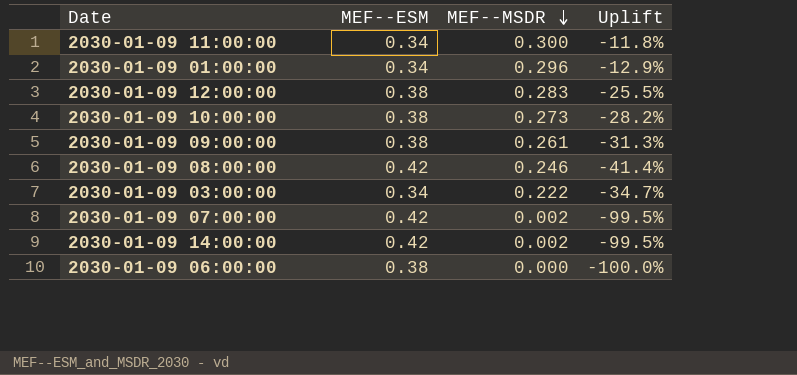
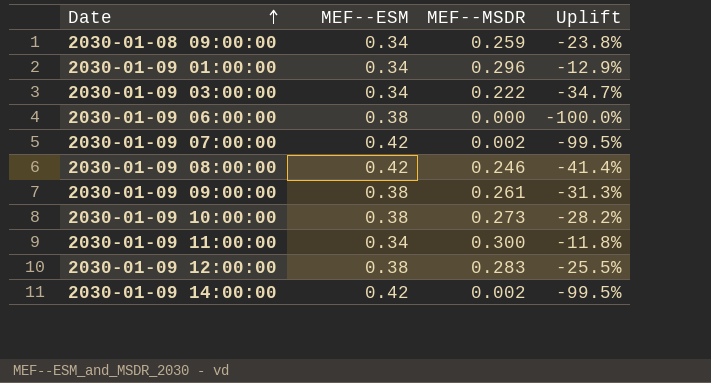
row order: MEF--MSDR descending -> Date ascending
row 2030-01-08 09:00:00: none -> 0.34 | 0.259 | -23.8%

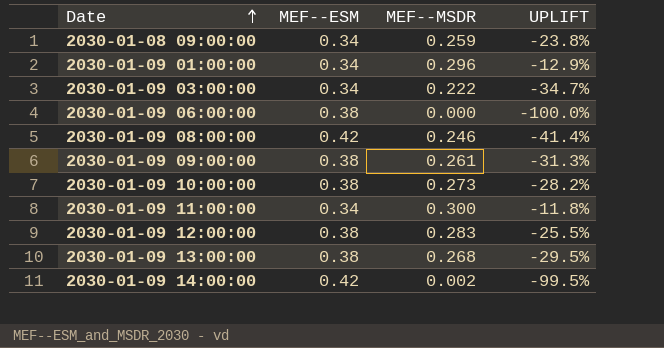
column name: Uplift -> UPLIFT
row 2030-01-09 07:00:00: 0.42 | 0.002 | -99.5% -> none
row 2030-01-09 13:00:00: none -> 0.38 | 0.268 | -29.5%

